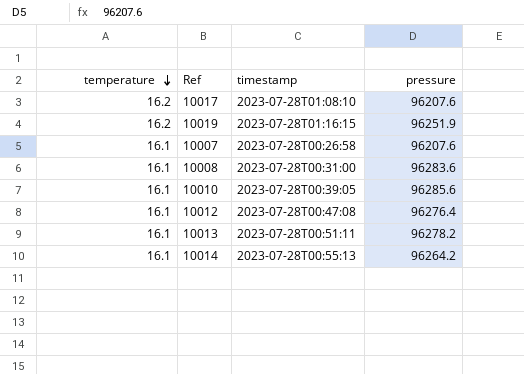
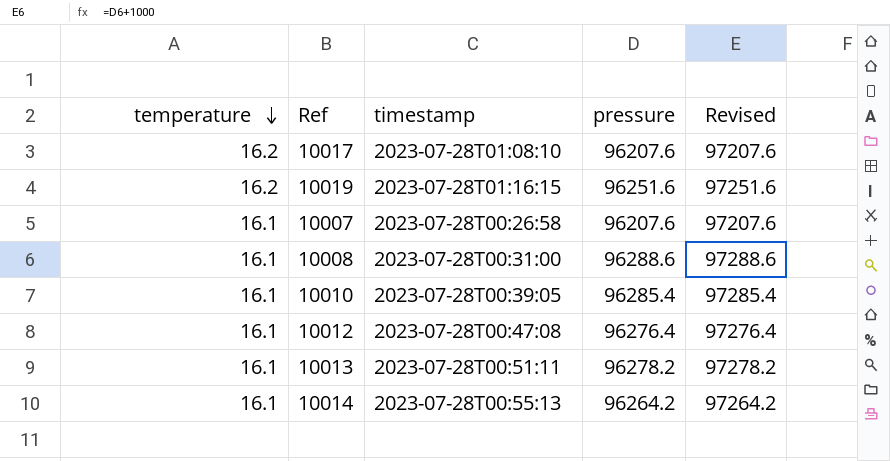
column Revised | formula: none -> [pressure] + 1000
10019 | pressure: 96251.9 -> 96251.6
10008 | pressure: 96283.6 -> 96288.6
10010 | pressure: 96285.6 -> 96285.4

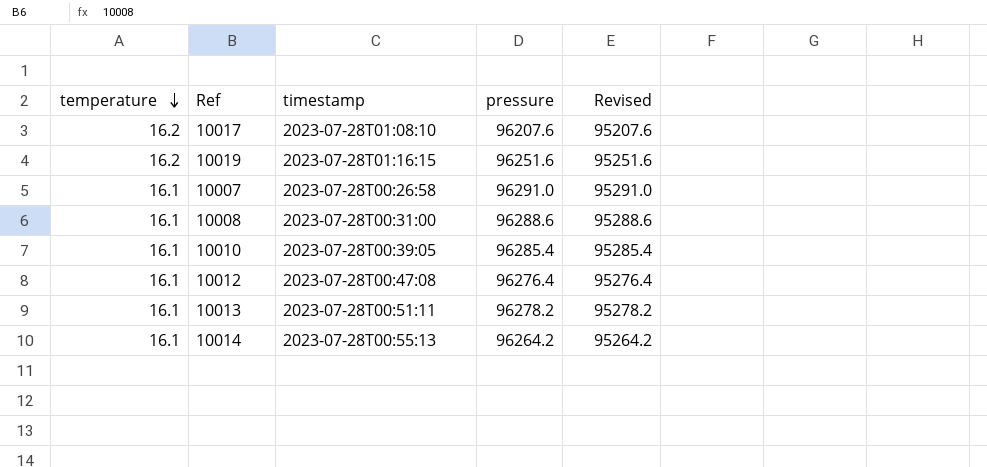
column Revised | formula: [pressure] + 1000 -> [pressure] - 1000
10007 | pressure: 96207.6 -> 96291.0

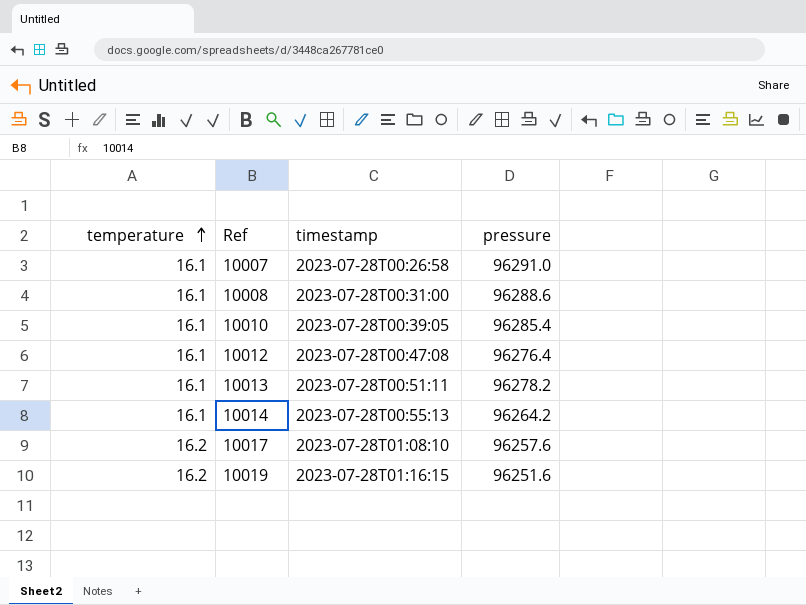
row order: temperature descending -> temperature ascending
column Revised | formula: [pressure] - 1000 -> none
10017 | pressure: 96207.6 -> 96257.6

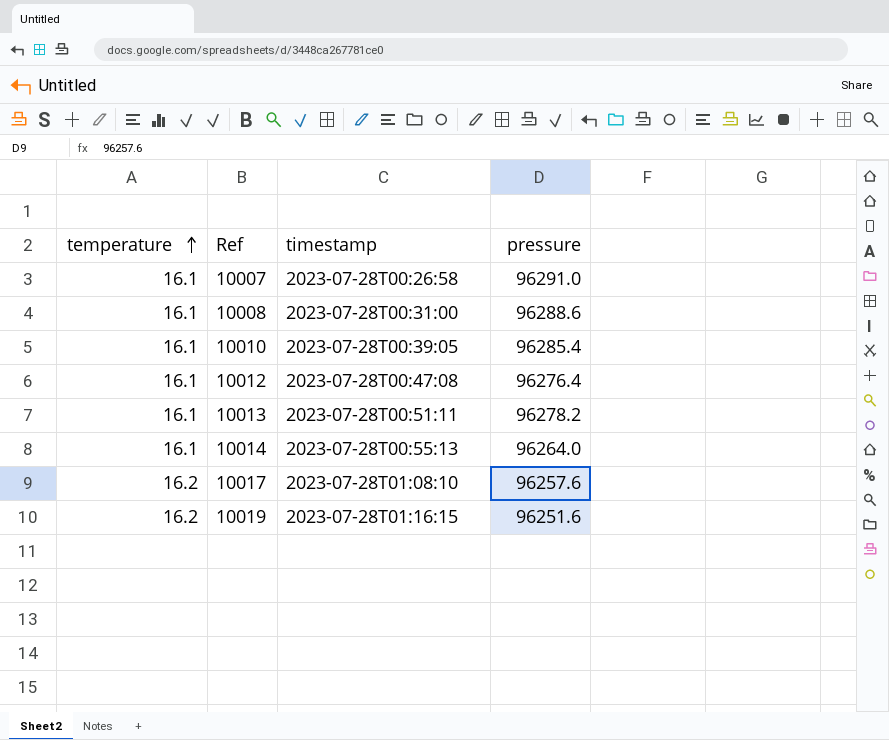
10014 | pressure: 96264.2 -> 96264.0

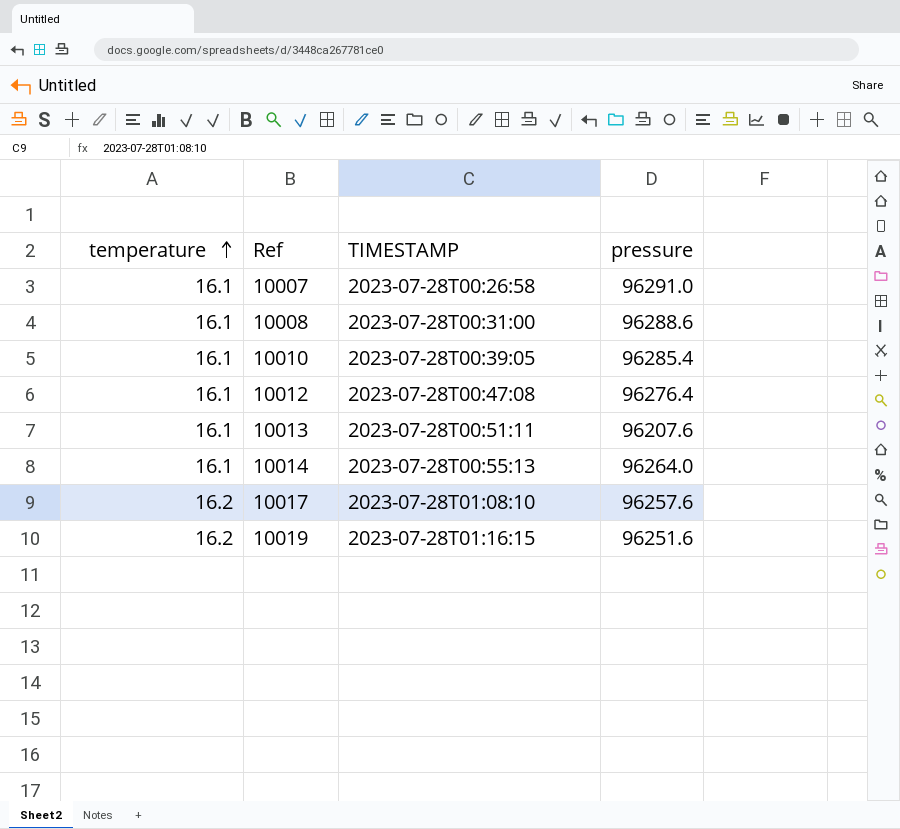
column name: timestamp -> TIMESTAMP
10013 | pressure: 96278.2 -> 96207.6

